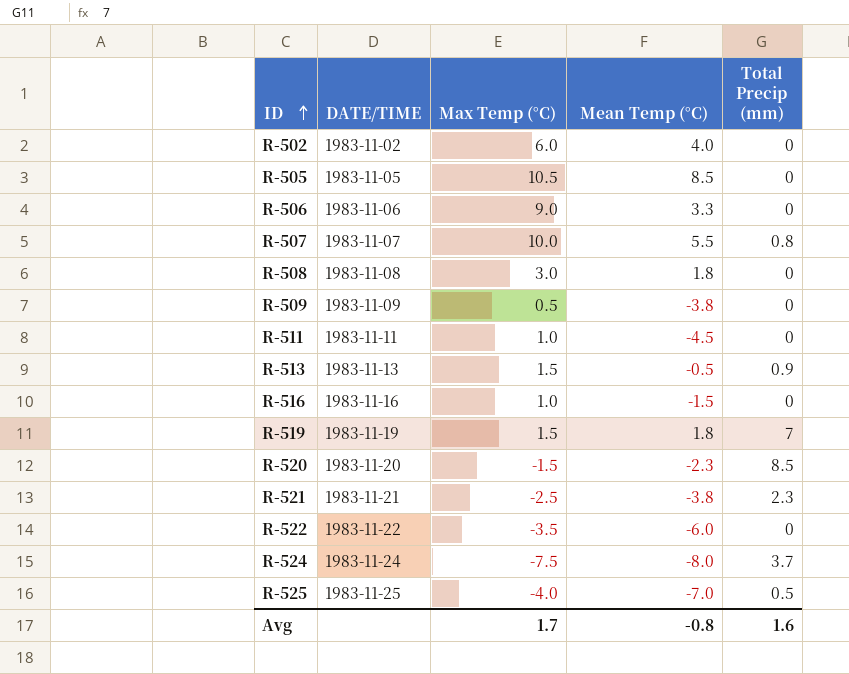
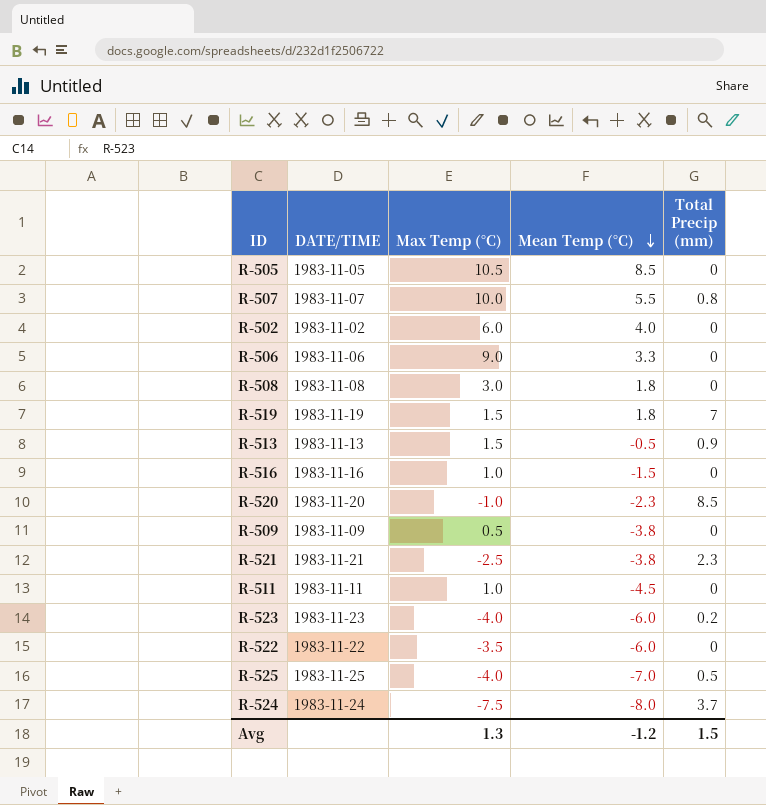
row order: ID ascending -> Mean Temp (°C) descending
R-520 | Max Temp (°C): -1.5 -> -1.0
row R-523: none -> 1983-11-23 | -4.0 | -6.0 | 0.2
Avg | Max Temp (°C): 1.7 -> 1.3
Avg | Mean Temp (°C): -0.8 -> -1.2
Avg | Total Precip (mm): 1.6 -> 1.5

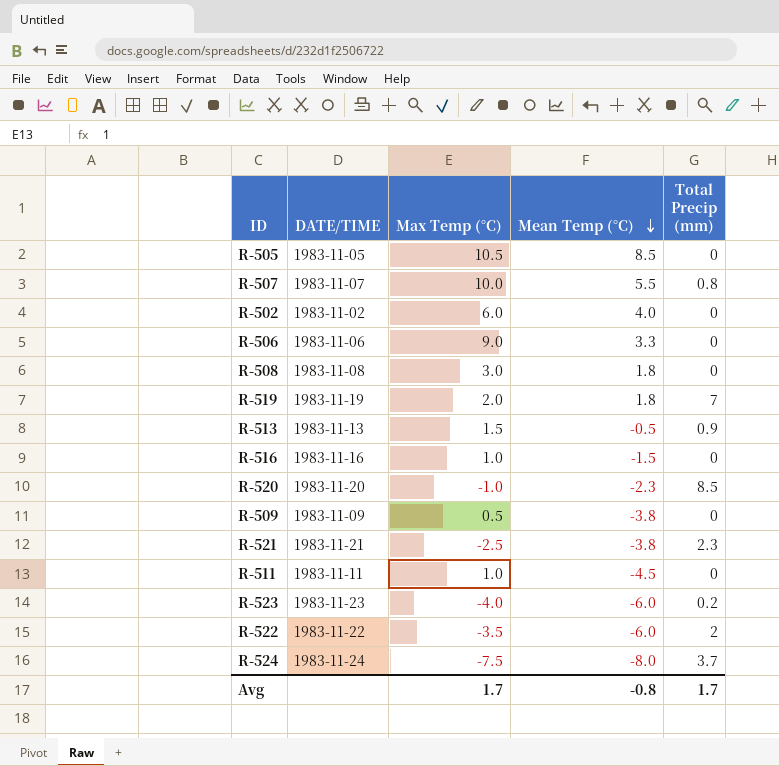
row R-525: 1983-11-25 | -4.0 | -7.0 | 0.5 -> none
R-519 | Max Temp (°C): 1.5 -> 2.0
R-522 | Total Precip (mm): 0 -> 2
Avg | Max Temp (°C): 1.3 -> 1.7
Avg | Mean Temp (°C): -1.2 -> -0.8
Avg | Total Precip (mm): 1.5 -> 1.7

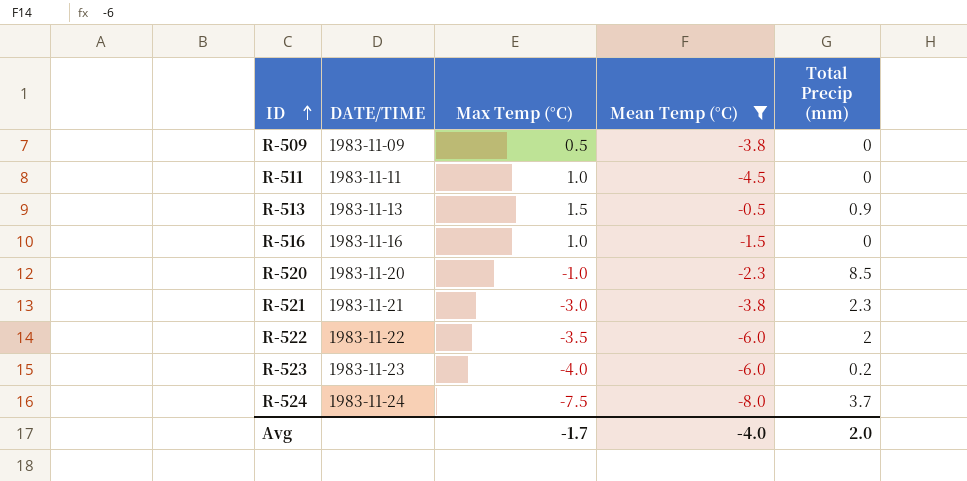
filter: none -> Mean Temp (°C) <= -0.5
row order: Mean Temp (°C) descending -> ID ascending
R-521 | Max Temp (°C): -2.5 -> -3.0
Avg | Max Temp (°C): 1.7 -> -1.7
Avg | Mean Temp (°C): -0.8 -> -4.0
Avg | Total Precip (mm): 1.7 -> 2.0

